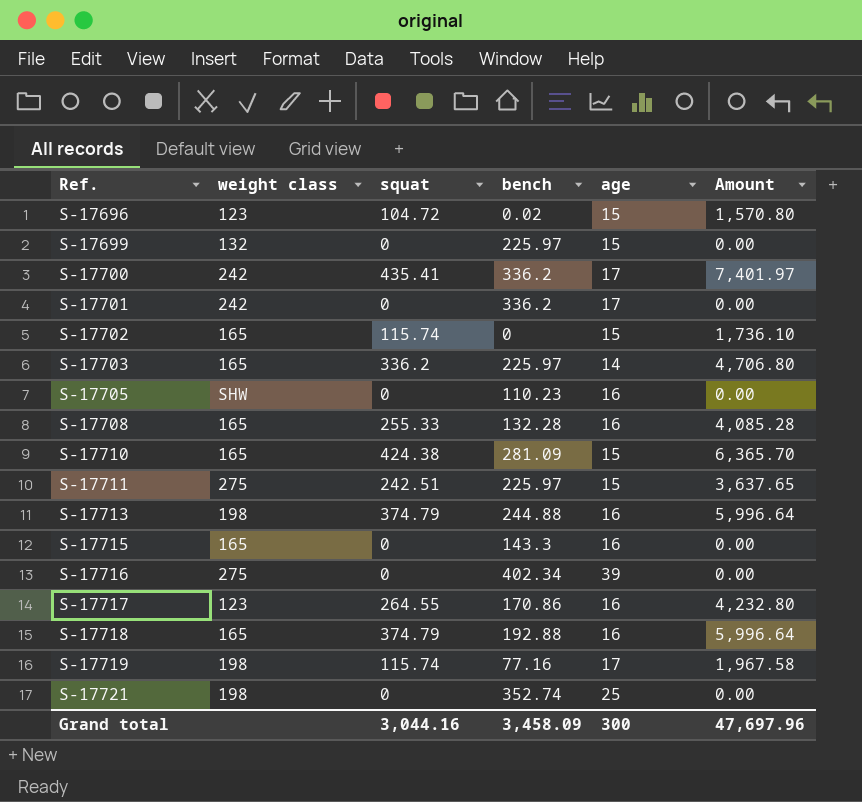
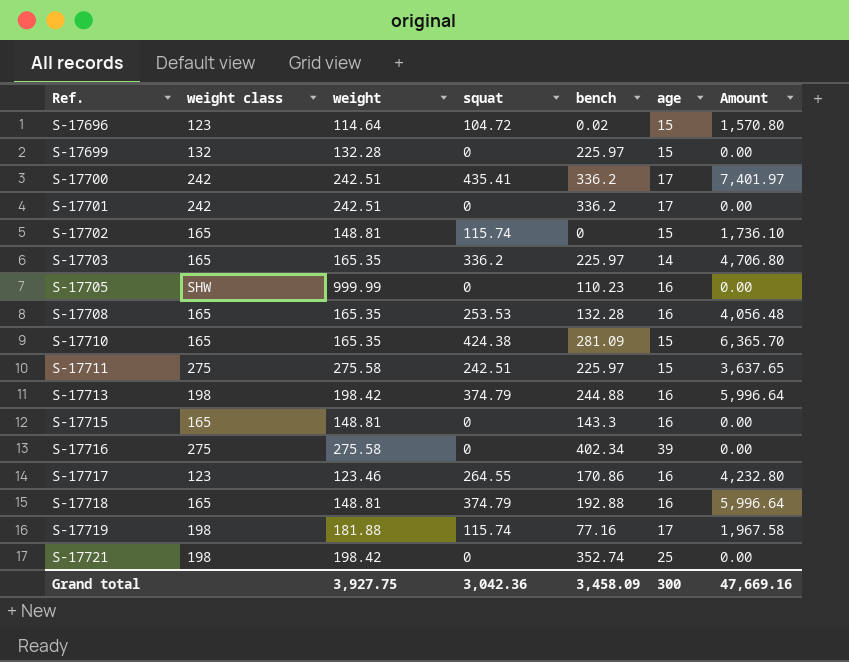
column weight | position: none -> 3
S-17708 | squat: 255.33 -> 253.53
S-17708 | Amount: 4,085.28 -> 4,056.48
Grand total | squat: 3,044.16 -> 3,042.36
Grand total | Amount: 47,697.96 -> 47,669.16

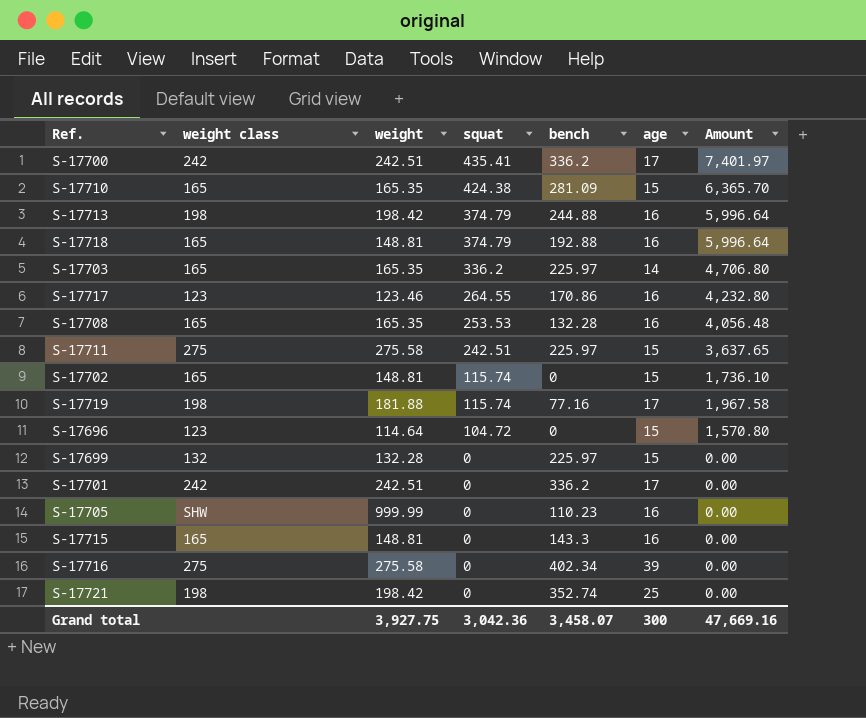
row order: Ref. ascending -> squat descending
S-17696 | bench: 0.02 -> 0
Grand total | bench: 3,458.09 -> 3,458.07

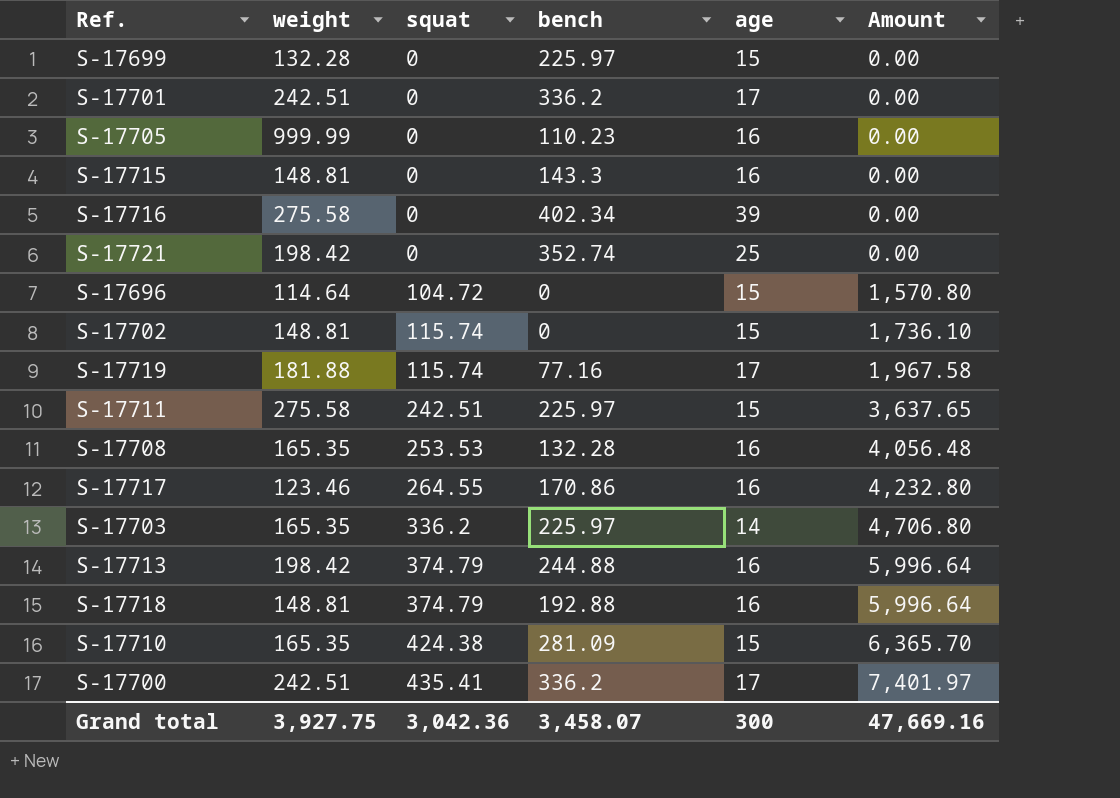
row order: squat descending -> squat ascending
column weight class | position: 2 -> none

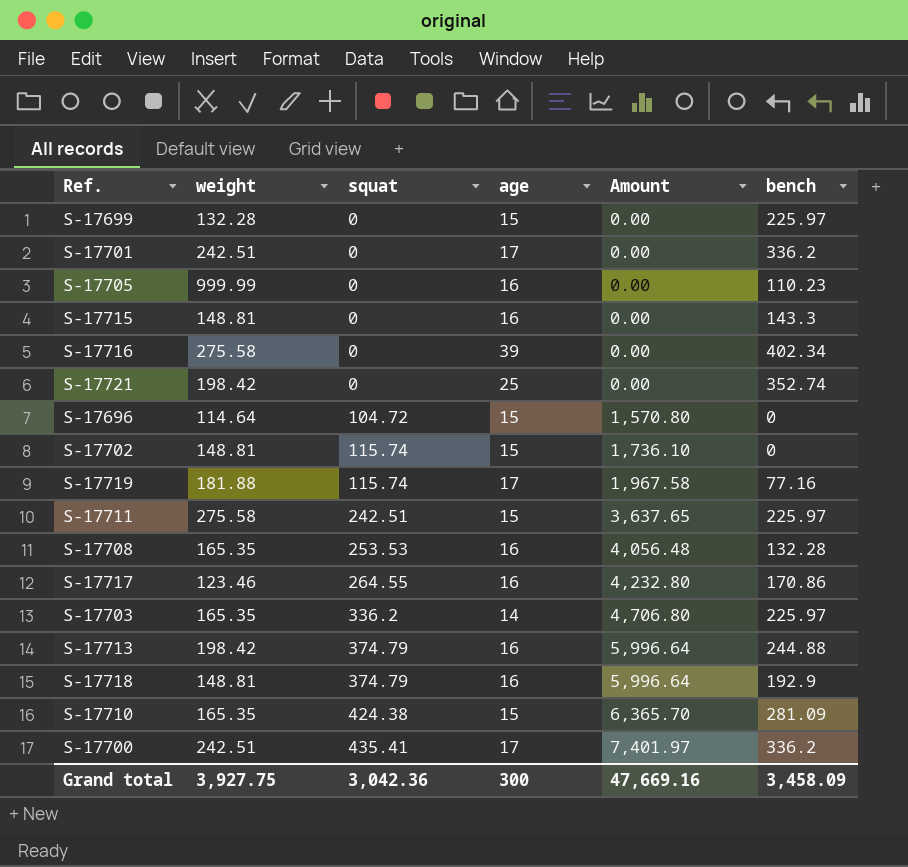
column bench | position: 4 -> 6
S-17718 | bench: 192.88 -> 192.9
Grand total | bench: 3,458.07 -> 3,458.09

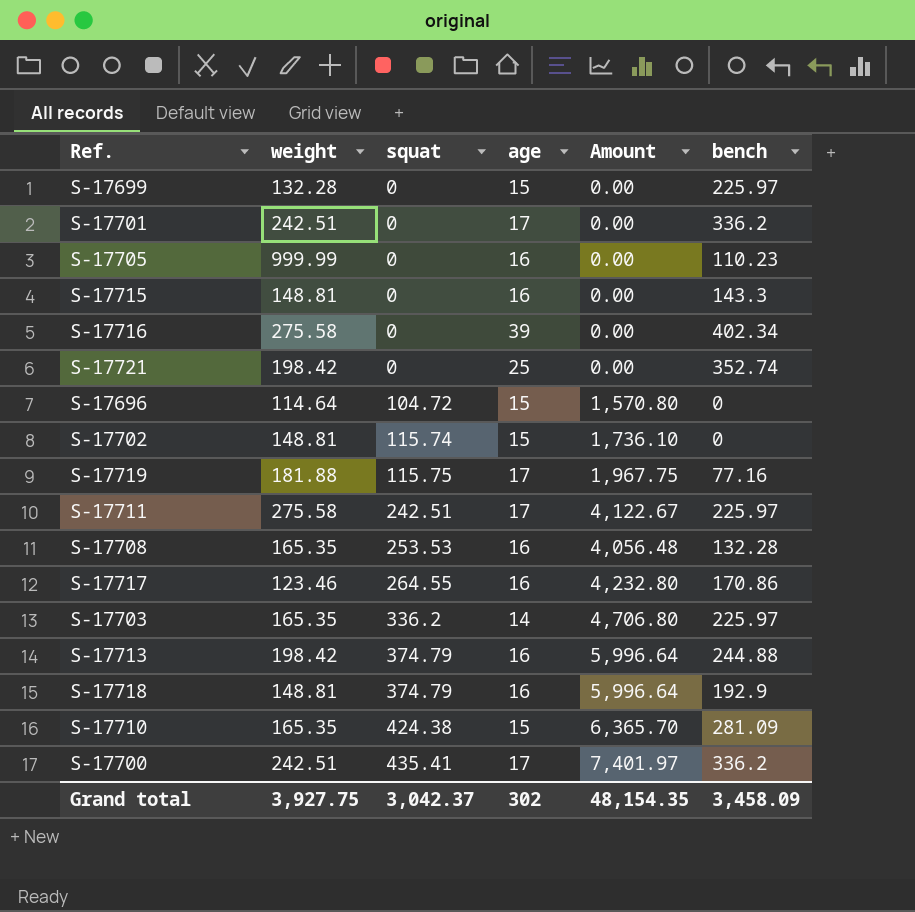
S-17719 | squat: 115.74 -> 115.75
S-17719 | Amount: 1,967.58 -> 1,967.75
S-17711 | age: 15 -> 17
S-17711 | Amount: 3,637.65 -> 4,122.67
Grand total | squat: 3,042.36 -> 3,042.37
Grand total | age: 300 -> 302
Grand total | Amount: 47,669.16 -> 48,154.35

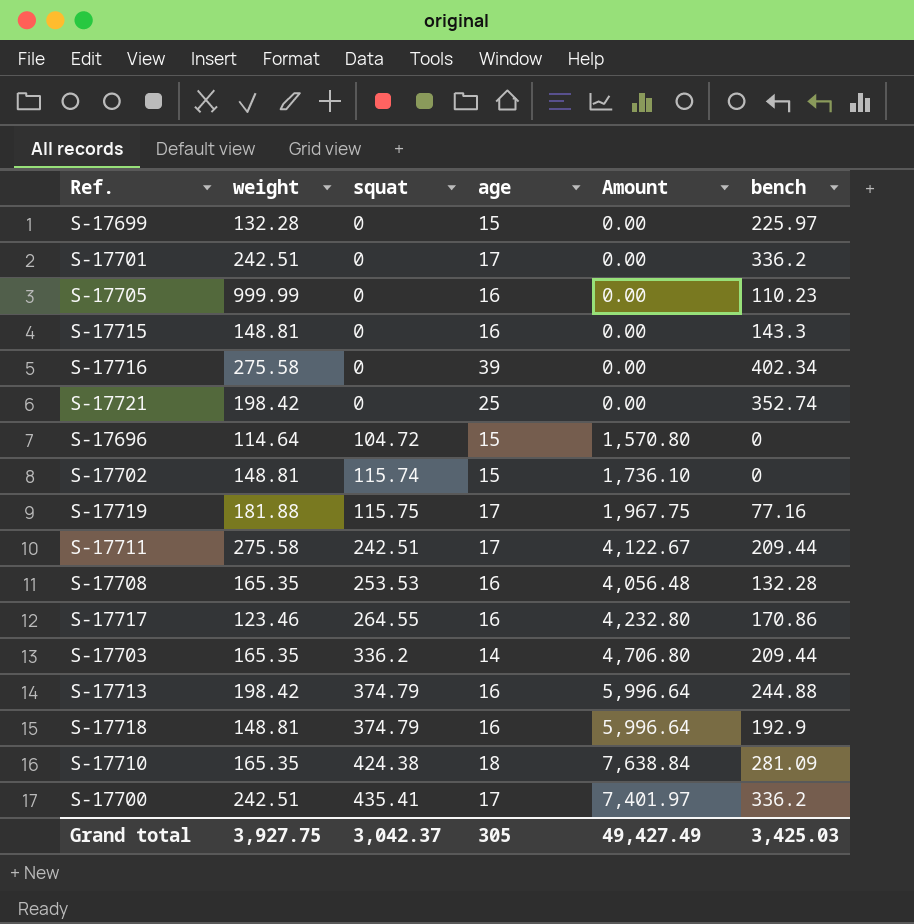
S-17711 | bench: 225.97 -> 209.44
S-17703 | bench: 225.97 -> 209.44
S-17710 | age: 15 -> 18
S-17710 | Amount: 6,365.70 -> 7,638.84
Grand total | age: 302 -> 305
Grand total | Amount: 48,154.35 -> 49,427.49
Grand total | bench: 3,458.09 -> 3,425.03

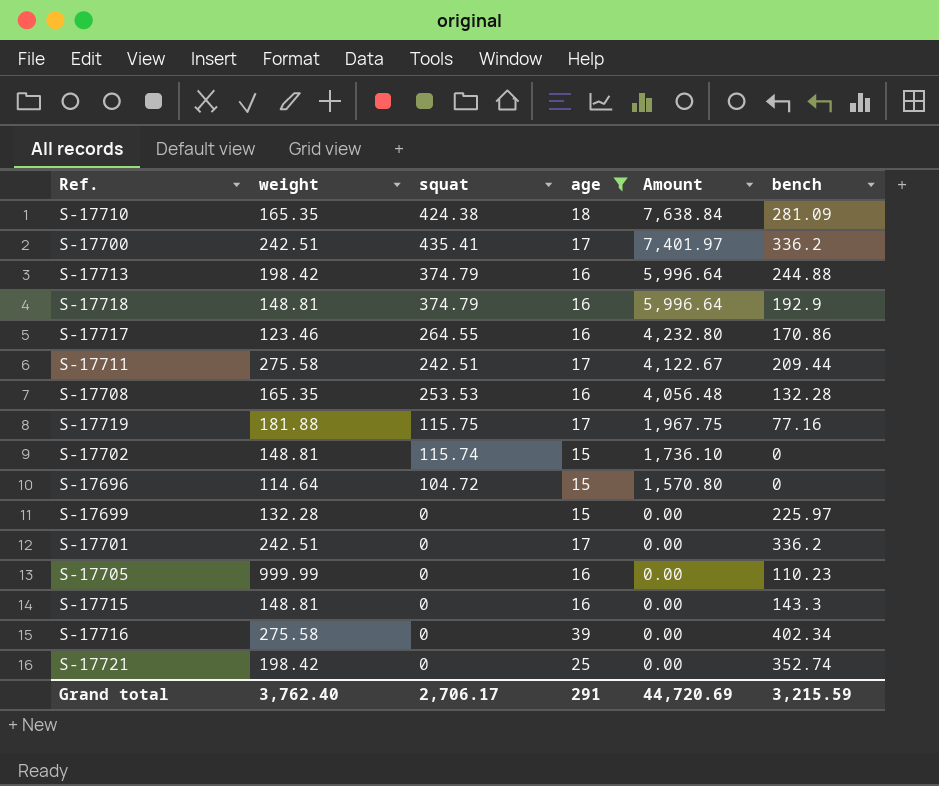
filter: none -> age != 14
row order: squat ascending -> Amount descending
Grand total | weight: 3,927.75 -> 3,762.40
Grand total | squat: 3,042.37 -> 2,706.17
Grand total | age: 305 -> 291
Grand total | Amount: 49,427.49 -> 44,720.69
Grand total | bench: 3,425.03 -> 3,215.59

